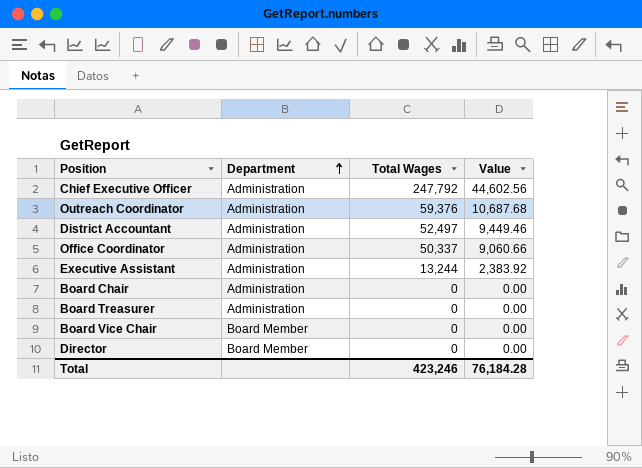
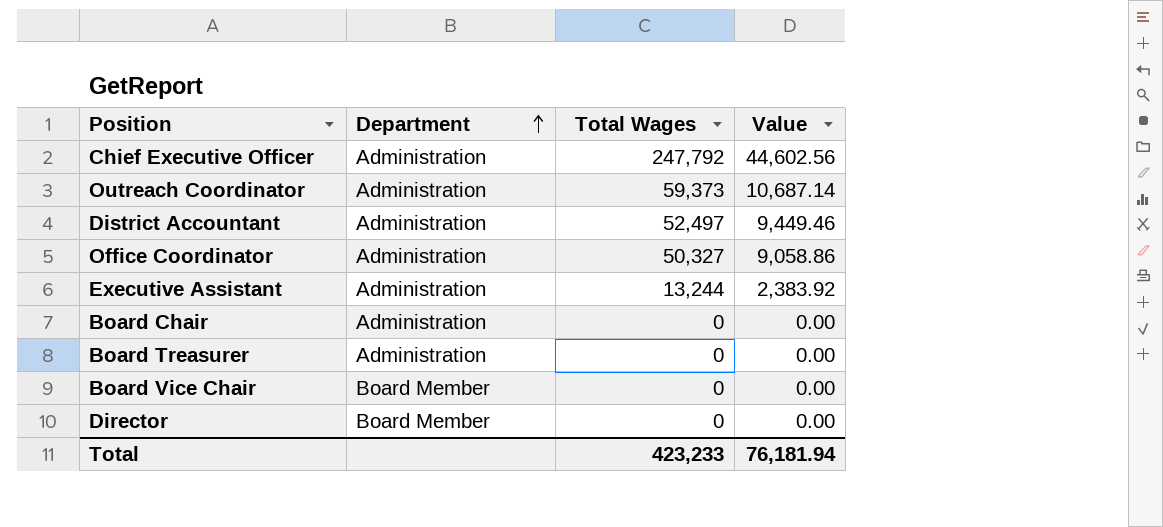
Outreach Coordinator | Total Wages: 59,376 -> 59,373
Outreach Coordinator | Value: 10,687.68 -> 10,687.14
Office Coordinator | Total Wages: 50,337 -> 50,327
Office Coordinator | Value: 9,060.66 -> 9,058.86
Total | Total Wages: 423,246 -> 423,233
Total | Value: 76,184.28 -> 76,181.94

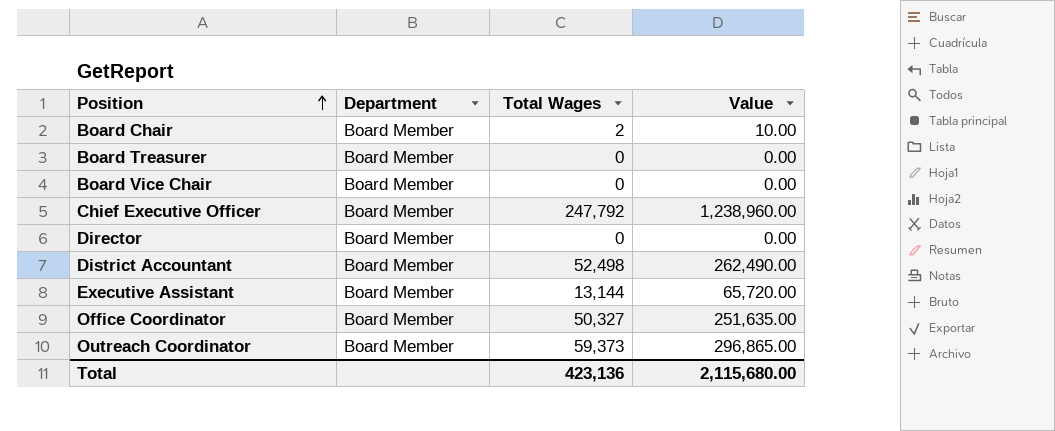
row order: Department ascending -> Position ascending
column Value | formula: [Total Wages] * 0.18 -> [Total Wages] * 5
Board Chair | Department: Administration -> Board Member
Board Chair | Total Wages: 0 -> 2
Board Treasurer | Department: Administration -> Board Member
Chief Executive Officer | Department: Administration -> Board Member
District Accountant | Department: Administration -> Board Member
District Accountant | Total Wages: 52,497 -> 52,498
Executive Assistant | Department: Administration -> Board Member
Executive Assistant | Total Wages: 13,244 -> 13,144
Office Coordinator | Department: Administration -> Board Member
Outreach Coordinator | Department: Administration -> Board Member
Total | Total Wages: 423,233 -> 423,136
Total | Value: 76,181.94 -> 2,115,680.00

